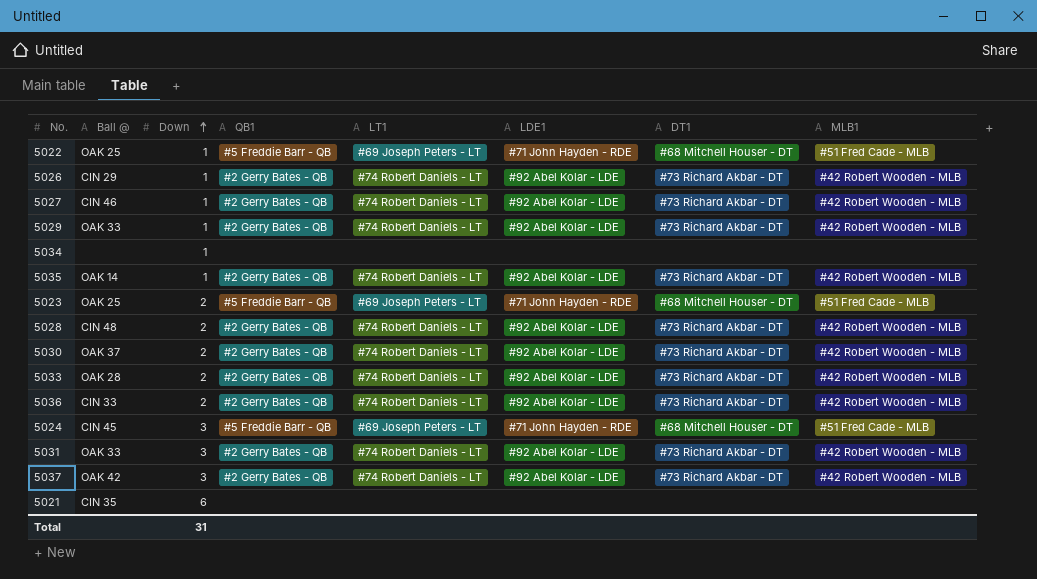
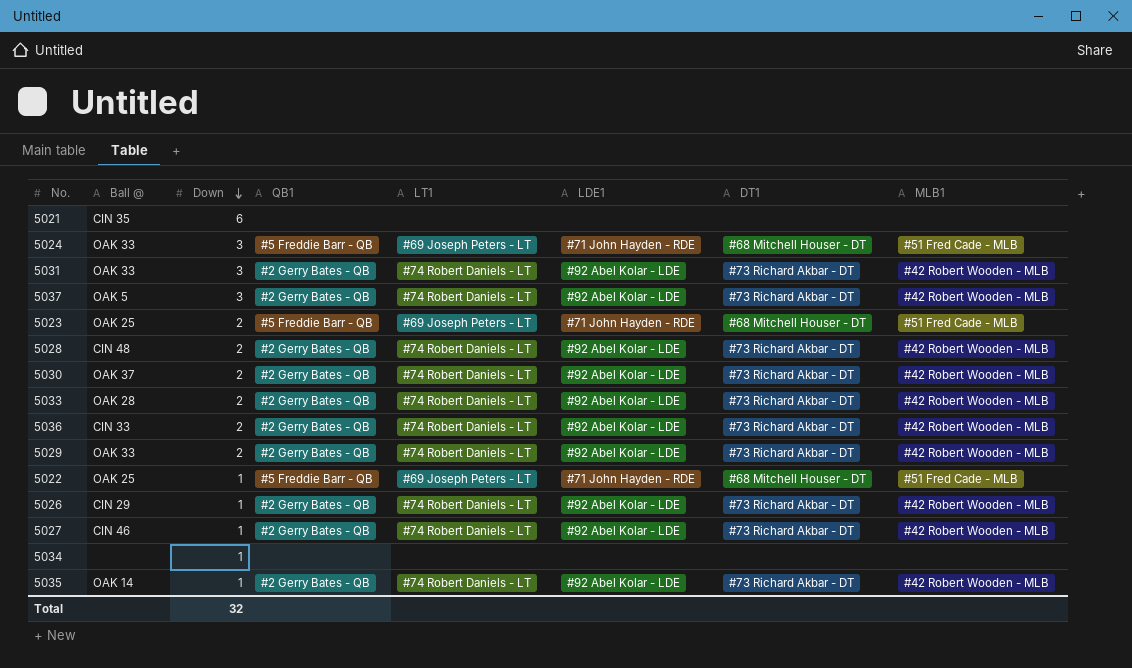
row order: Down ascending -> Down descending
5024 | Ball @: CIN 45 -> OAK 33
5037 | Ball @: OAK 42 -> OAK 5
5029 | Down: 1 -> 2
Total | Down: 31 -> 32

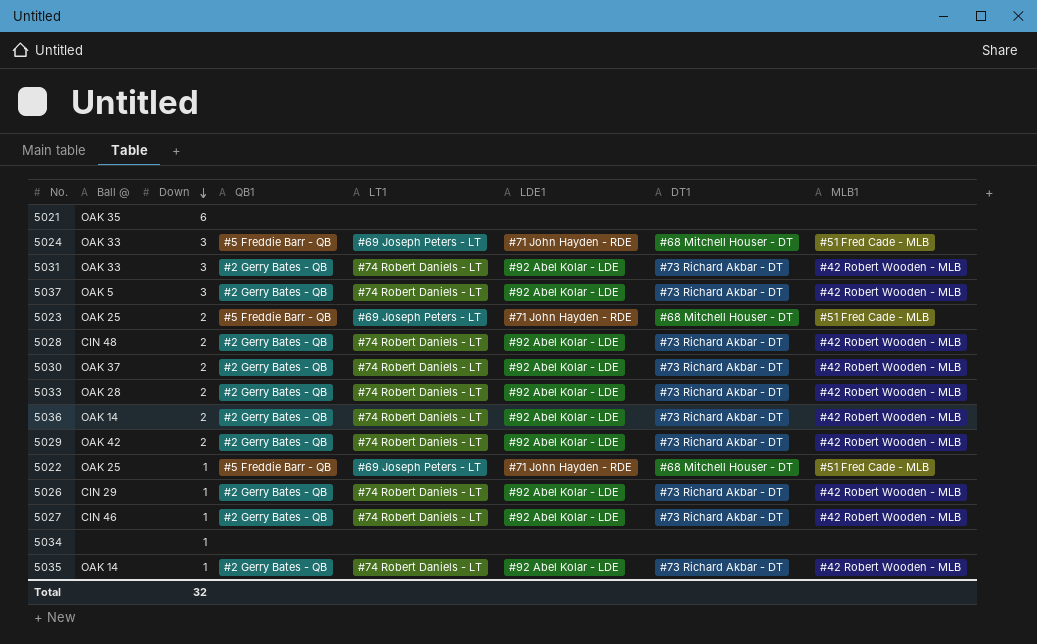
5021 | Ball @: CIN 35 -> OAK 35
5036 | Ball @: CIN 33 -> OAK 14
5029 | Ball @: OAK 33 -> OAK 42

